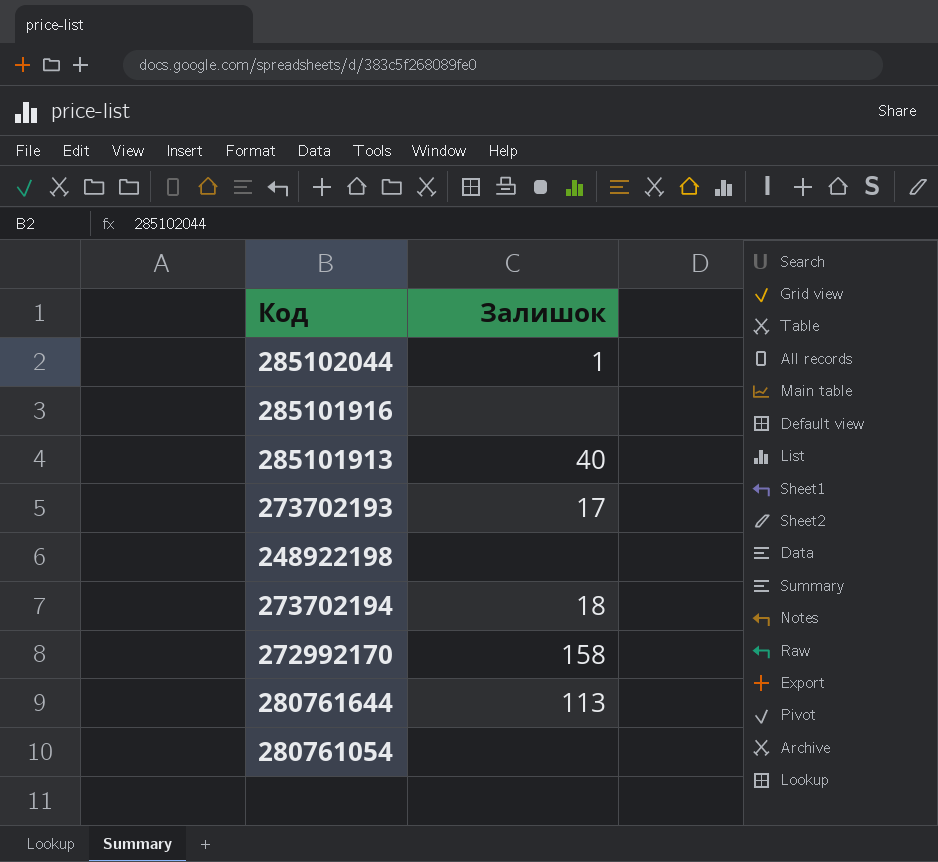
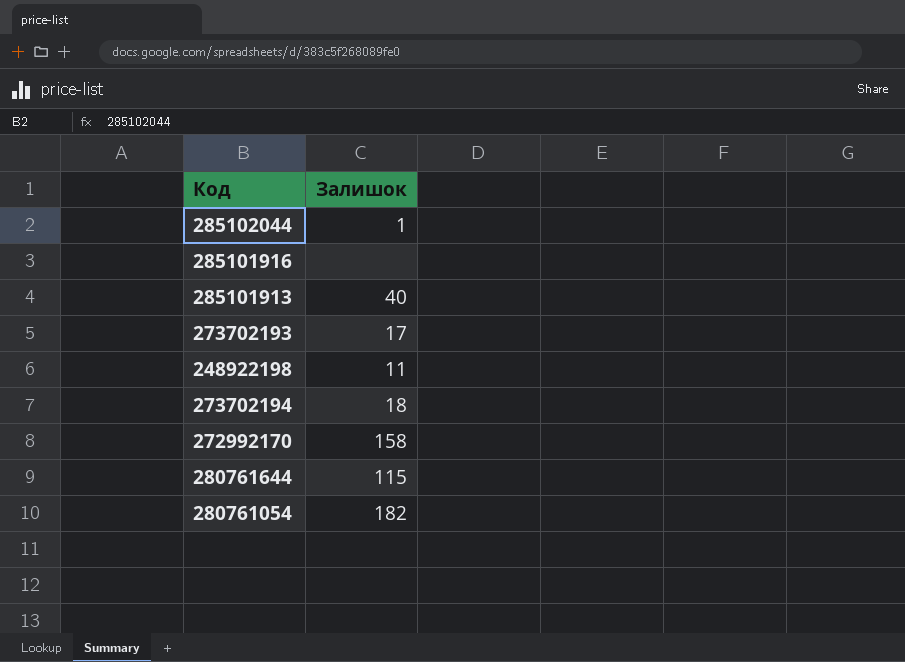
248922198 | Залишок: none -> 11
280761644 | Залишок: 113 -> 115
280761054 | Залишок: none -> 182

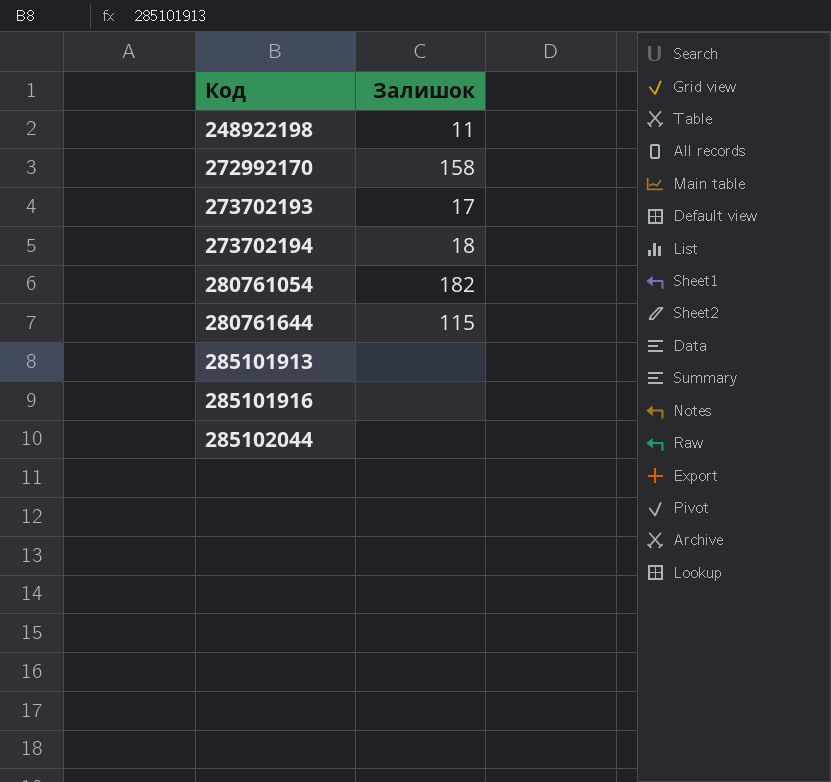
row order: none -> Код ascending
285101913 | Залишок: 40 -> none
285102044 | Залишок: 1 -> none

